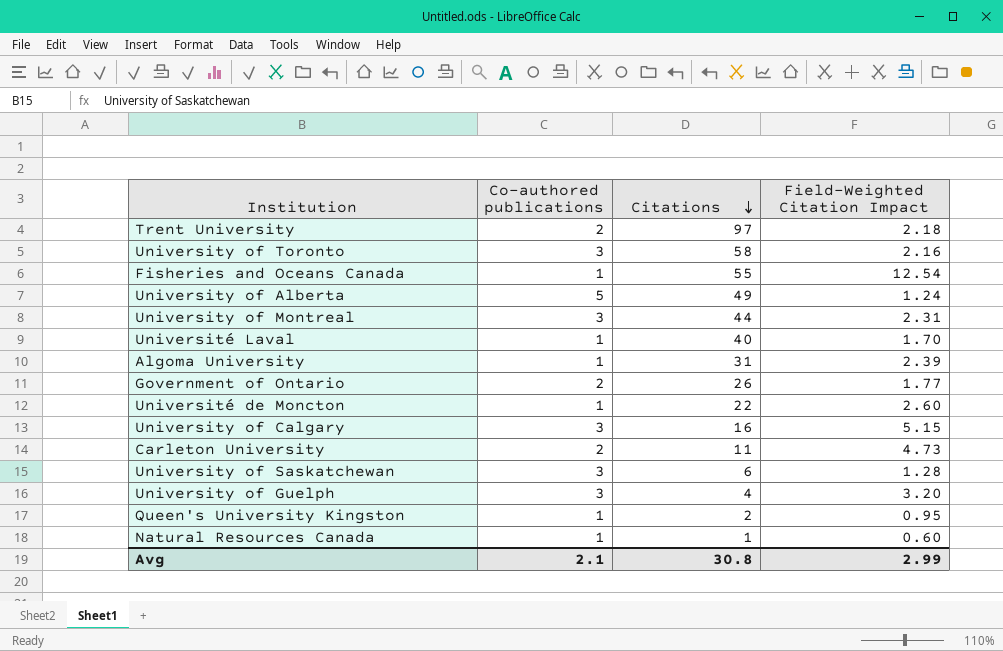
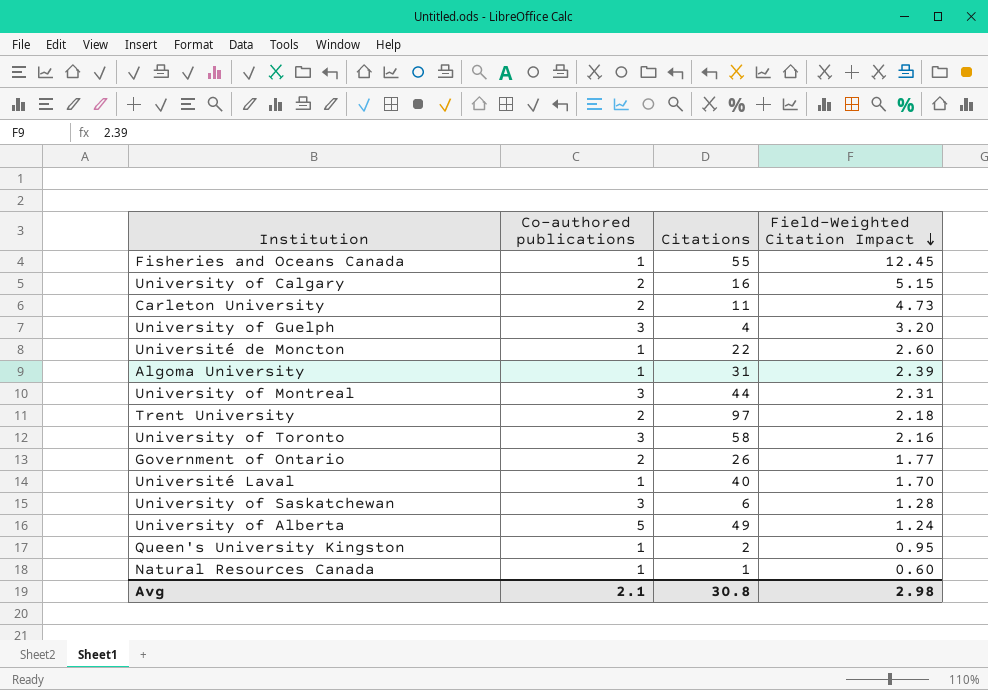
row order: Citations descending -> Field-Weighted Citation Impact descending
Fisheries and Oceans Canada | Field-Weighted Citation Impact: 12.54 -> 12.45
University of Calgary | Co-authored publications: 3 -> 2
Avg | Field-Weighted Citation Impact: 2.99 -> 2.98

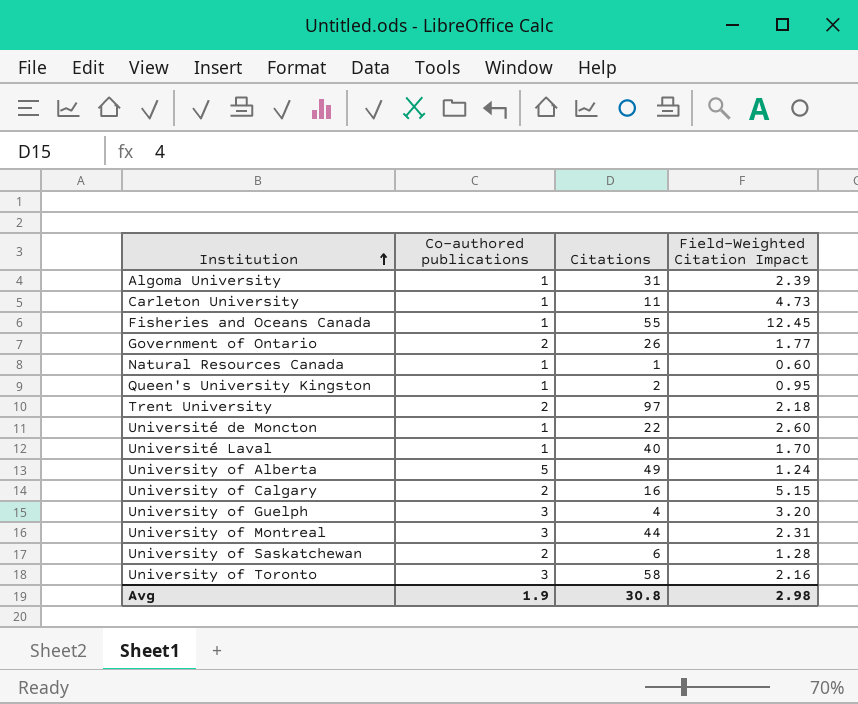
row order: Field-Weighted Citation Impact descending -> Institution ascending
Carleton University | Co-authored publications: 2 -> 1
University of Saskatchewan | Co-authored publications: 3 -> 2
Avg | Co-authored publications: 2.1 -> 1.9

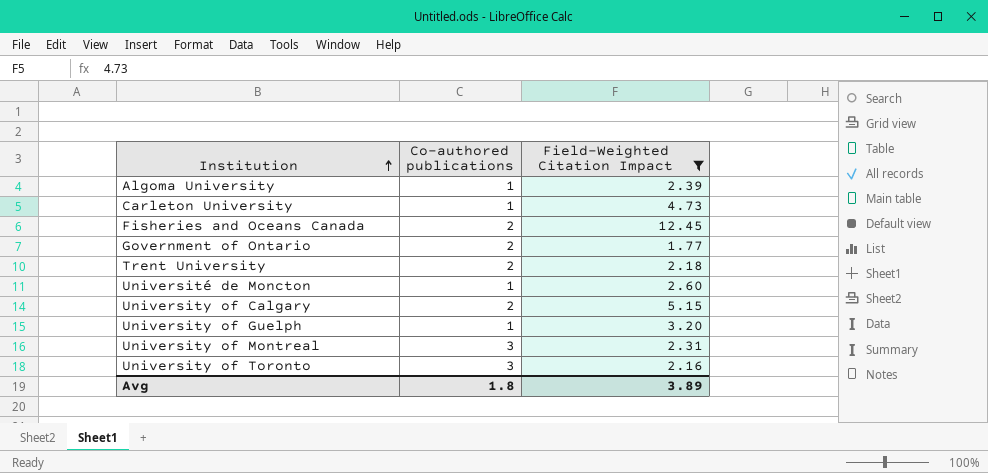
filter: none -> Field-Weighted Citation Impact >= 1.77
column Citations | position: 3 -> none
Fisheries and Oceans Canada | Co-authored publications: 1 -> 2
University of Guelph | Co-authored publications: 3 -> 1
Avg | Co-authored publications: 1.9 -> 1.8
Avg | Field-Weighted Citation Impact: 2.98 -> 3.89

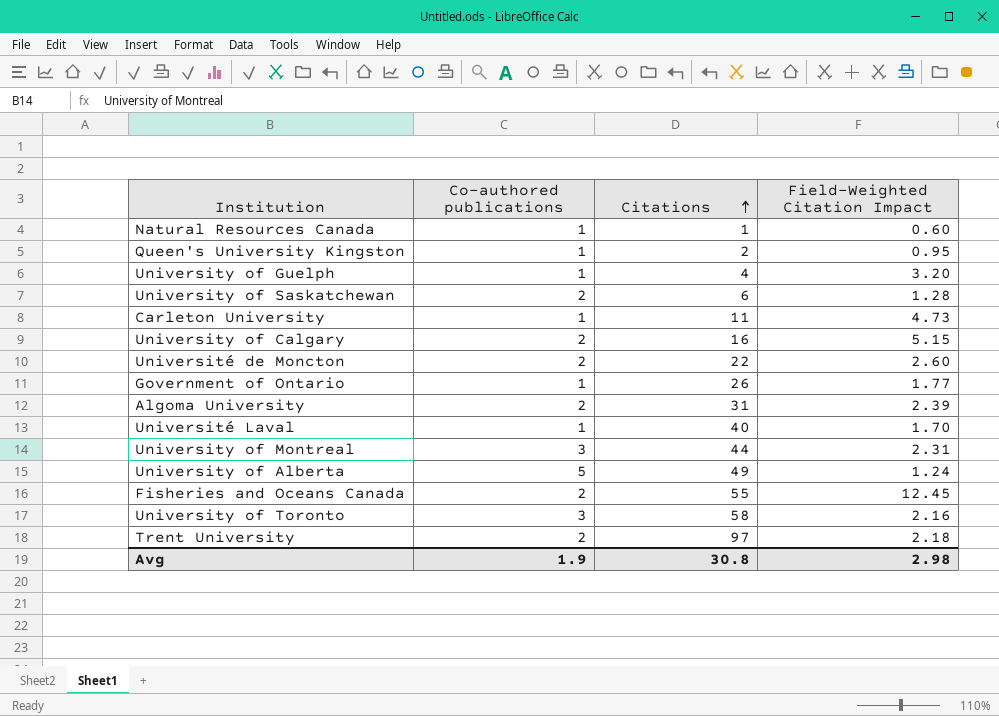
filter: Field-Weighted Citation Impact >= 1.77 -> none
row order: Institution ascending -> Citations ascending
column Citations | position: none -> 3
Université de Moncton | Co-authored publications: 1 -> 2
Government of Ontario | Co-authored publications: 2 -> 1
Algoma University | Co-authored publications: 1 -> 2
Avg | Co-authored publications: 1.8 -> 1.9
Avg | Field-Weighted Citation Impact: 3.89 -> 2.98

